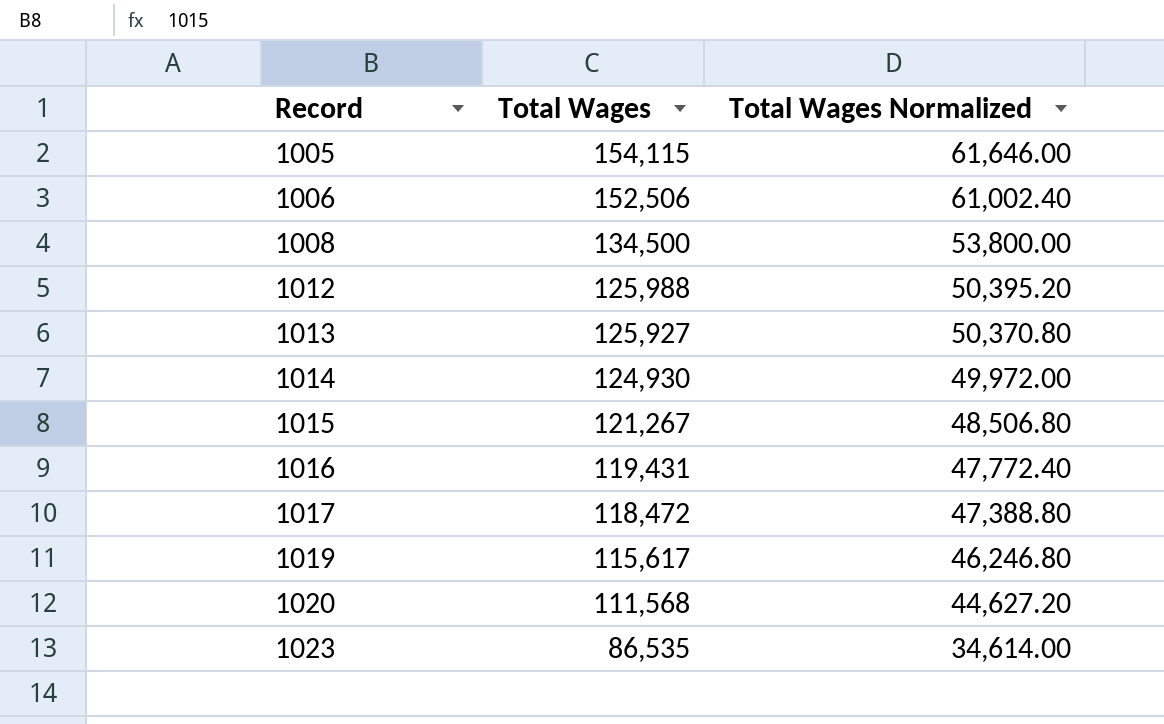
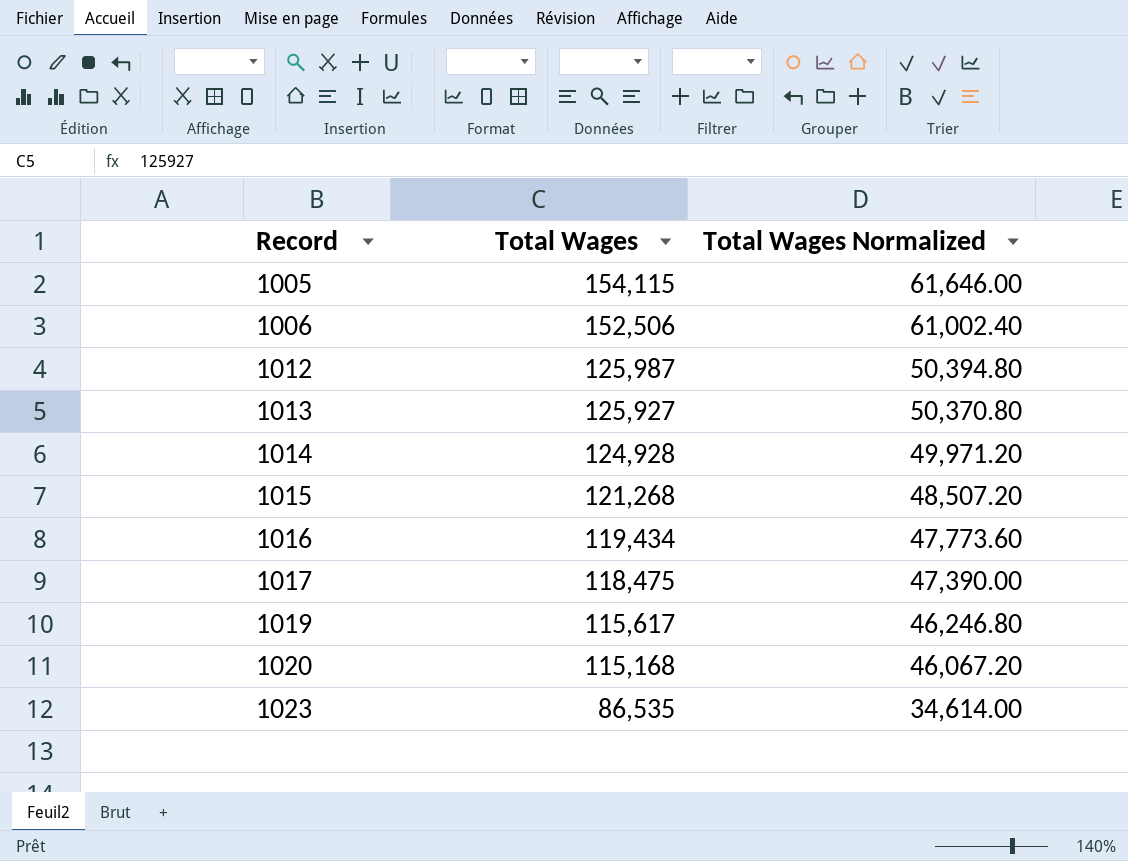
row 1008: 134,500 | 53,800.00 -> none
1012 | Total Wages: 125,988 -> 125,987
1012 | Total Wages Normalized: 50,395.20 -> 50,394.80
1014 | Total Wages: 124,930 -> 124,928
1014 | Total Wages Normalized: 49,972.00 -> 49,971.20
1015 | Total Wages: 121,267 -> 121,268
1015 | Total Wages Normalized: 48,506.80 -> 48,507.20
1016 | Total Wages: 119,431 -> 119,434
1016 | Total Wages Normalized: 47,772.40 -> 47,773.60
1017 | Total Wages: 118,472 -> 118,475
1017 | Total Wages Normalized: 47,388.80 -> 47,390.00
1020 | Total Wages: 111,568 -> 115,168
1020 | Total Wages Normalized: 44,627.20 -> 46,067.20

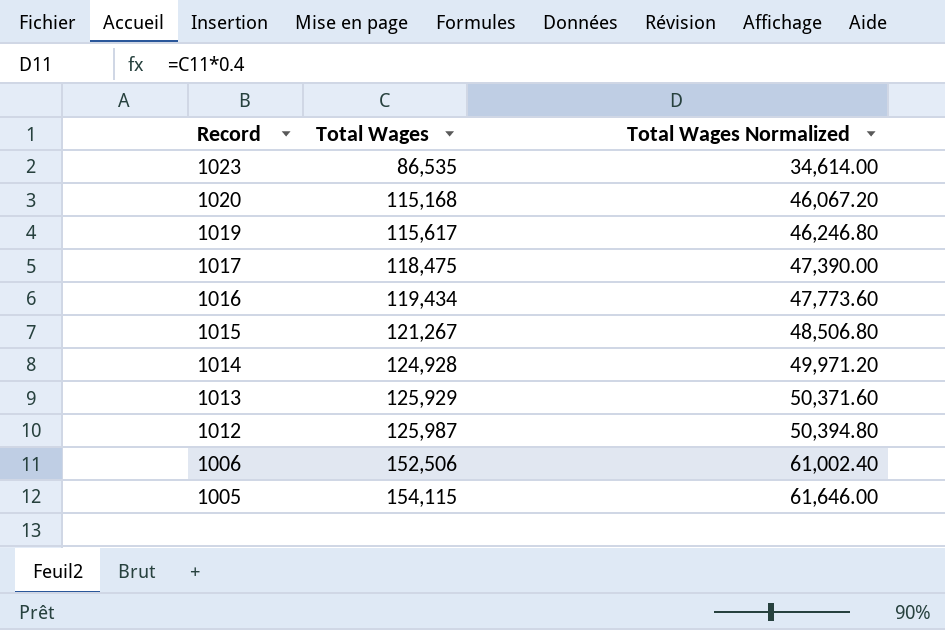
row order: Record ascending -> Record descending
1015 | Total Wages: 121,268 -> 121,267
1015 | Total Wages Normalized: 48,507.20 -> 48,506.80
1013 | Total Wages: 125,927 -> 125,929
1013 | Total Wages Normalized: 50,370.80 -> 50,371.60

